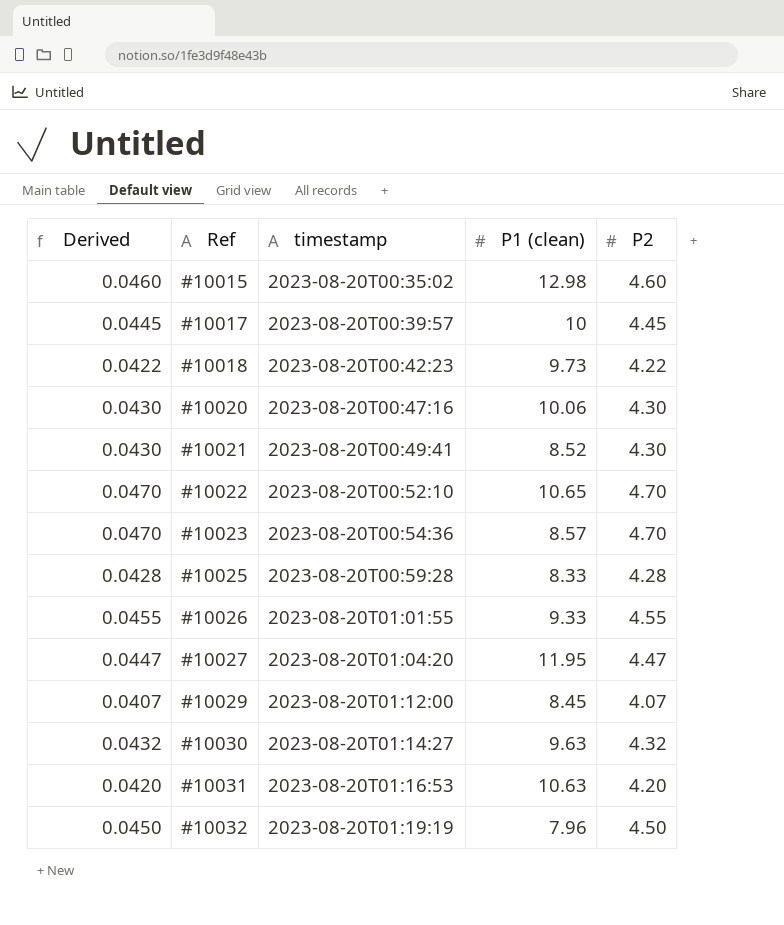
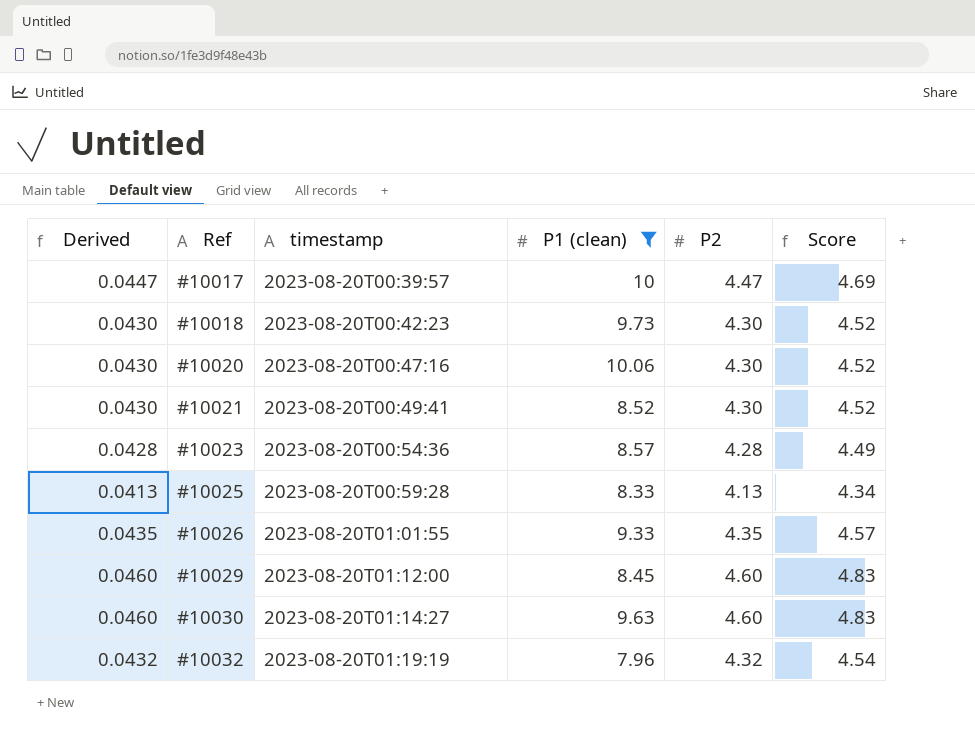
filter: none -> P1 (clean) <= 10.06
column Score | formula: none -> [P2] * 1.05
#10017 | Derived: 0.0445 -> 0.0447
#10017 | P2: 4.45 -> 4.47
#10018 | Derived: 0.0422 -> 0.0430
#10018 | P2: 4.22 -> 4.30
#10023 | Derived: 0.0470 -> 0.0428
#10023 | P2: 4.70 -> 4.28
#10025 | Derived: 0.0428 -> 0.0413
#10025 | P2: 4.28 -> 4.13
#10026 | Derived: 0.0455 -> 0.0435
#10026 | P2: 4.55 -> 4.35
#10029 | Derived: 0.0407 -> 0.0460
#10029 | P2: 4.07 -> 4.60
#10030 | Derived: 0.0432 -> 0.0460
#10030 | P2: 4.32 -> 4.60
#10032 | Derived: 0.0450 -> 0.0432
#10032 | P2: 4.50 -> 4.32

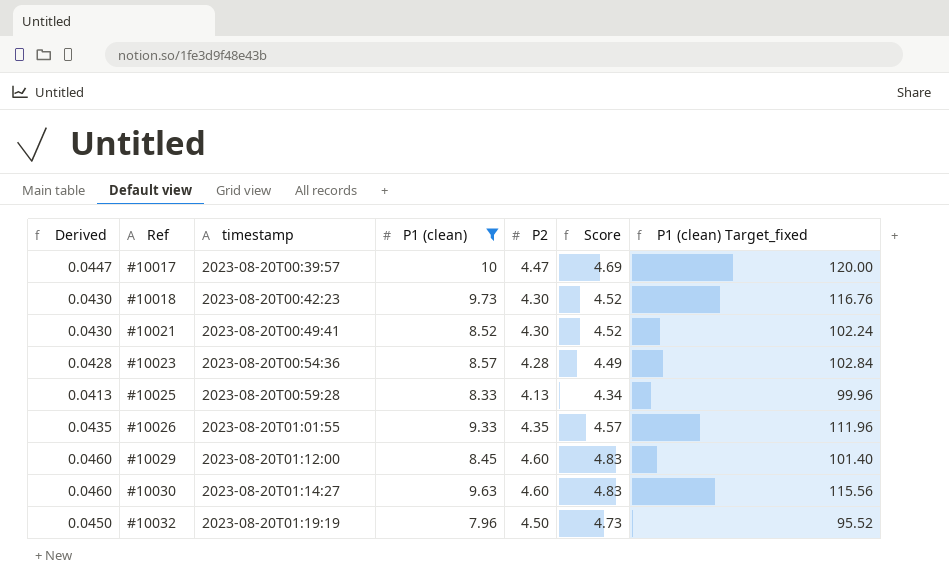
column P1 (clean) Target_fixed | formula: none -> [P1 (clean)] * 12
row #10020: 0.0430 | 2023-08-20T00:47:16 | 10.06 | 4.30 | 4.52 -> none
#10032 | Derived: 0.0432 -> 0.0450
#10032 | P2: 4.32 -> 4.50
#10032 | Score: 4.54 -> 4.73

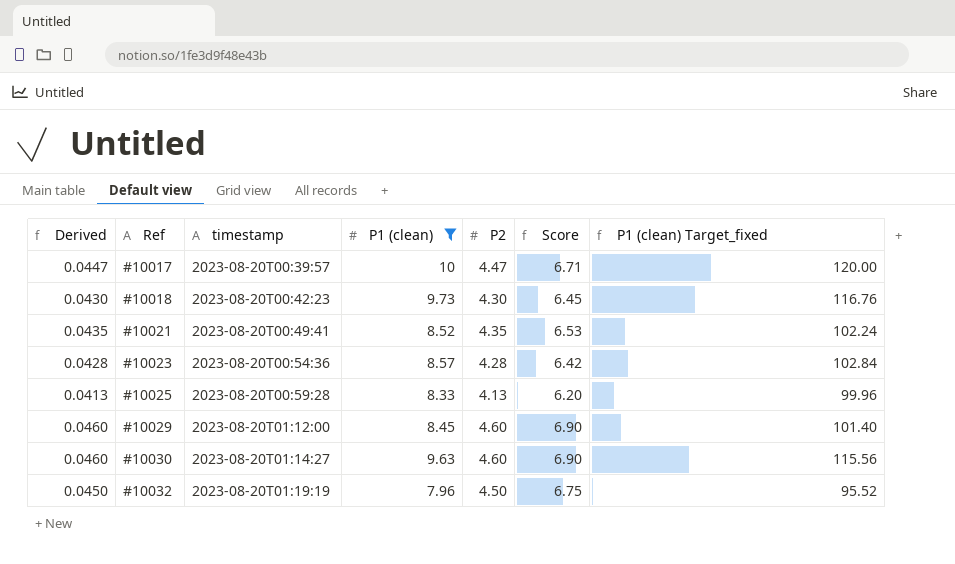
column Score | formula: [P2] * 1.05 -> [P2] * 1.5
row #10026: 0.0435 | 2023-08-20T01:01:55 | 9.33 | 4.35 | 4.57 | 111.96 -> none
#10021 | Derived: 0.0430 -> 0.0435
#10021 | P2: 4.30 -> 4.35

